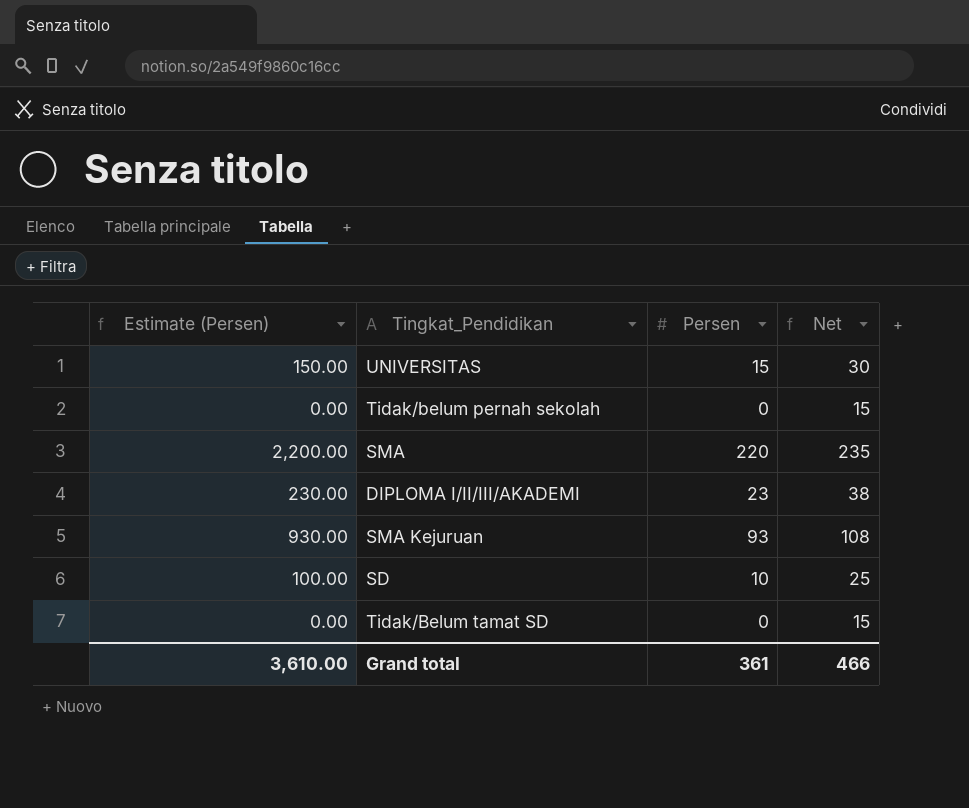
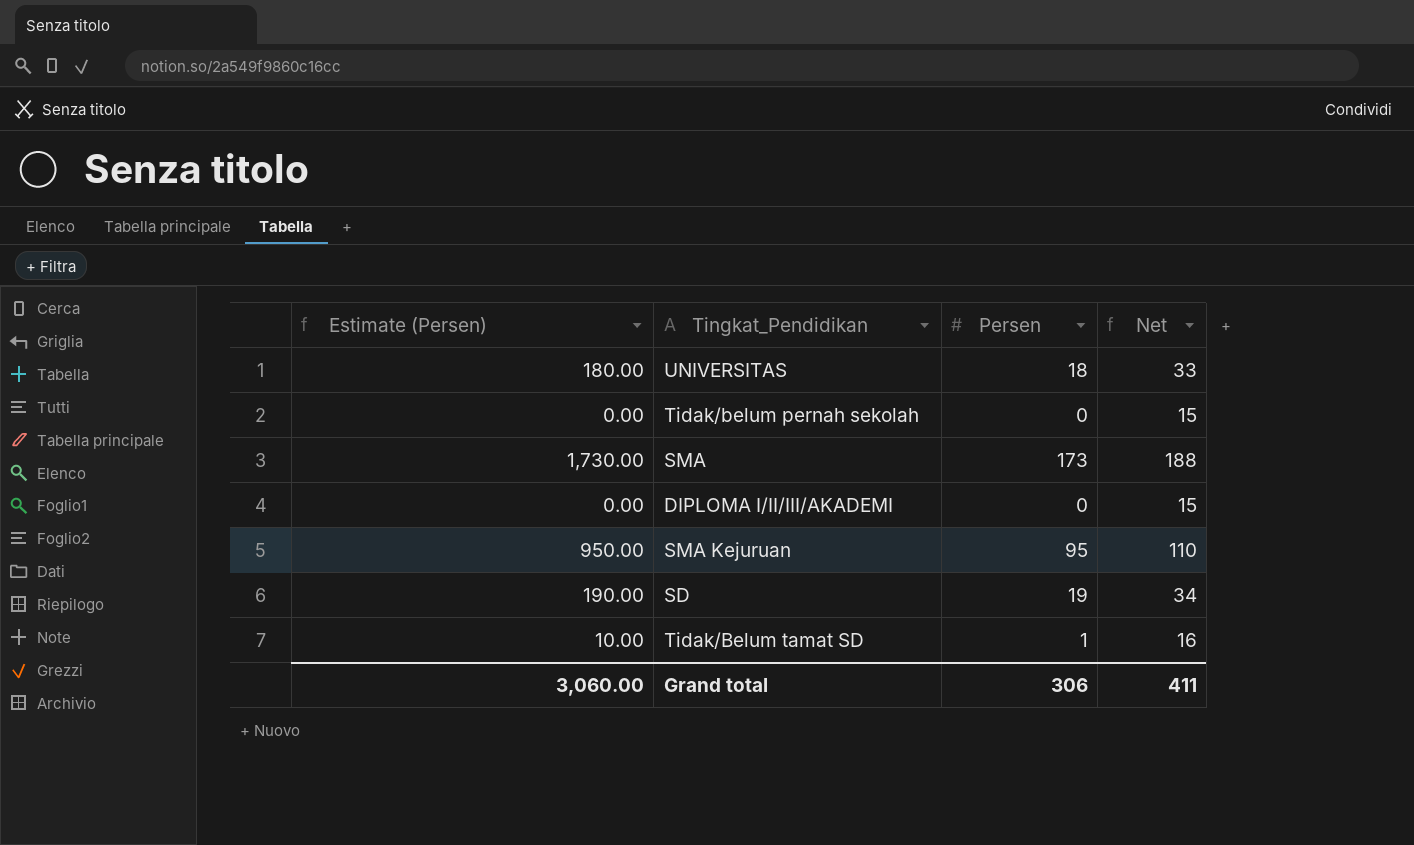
UNIVERSITAS | Estimate (Persen): 150.00 -> 180.00
UNIVERSITAS | Persen: 15 -> 18
UNIVERSITAS | Net: 30 -> 33
SMA | Estimate (Persen): 2,200.00 -> 1,730.00
SMA | Persen: 220 -> 173
SMA | Net: 235 -> 188
DIPLOMA I/II/III/AKADEMI | Estimate (Persen): 230.00 -> 0.00
DIPLOMA I/II/III/AKADEMI | Persen: 23 -> 0
DIPLOMA I/II/III/AKADEMI | Net: 38 -> 15
SMA Kejuruan | Estimate (Persen): 930.00 -> 950.00
SMA Kejuruan | Persen: 93 -> 95
SMA Kejuruan | Net: 108 -> 110
SD | Estimate (Persen): 100.00 -> 190.00
SD | Persen: 10 -> 19
SD | Net: 25 -> 34
Tidak/Belum tamat SD | Estimate (Persen): 0.00 -> 10.00
Tidak/Belum tamat SD | Persen: 0 -> 1
Tidak/Belum tamat SD | Net: 15 -> 16
Grand total | Estimate (Persen): 3,610.00 -> 3,060.00
Grand total | Persen: 361 -> 306
Grand total | Net: 466 -> 411

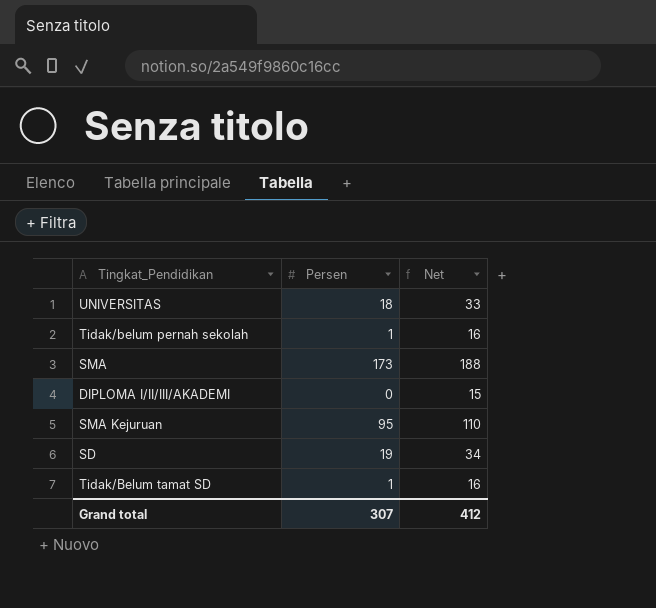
column Estimate (Persen) | formula: [Persen] * 10 -> none
Tidak/belum pernah sekolah | Persen: 0 -> 1
Tidak/belum pernah sekolah | Net: 15 -> 16
Grand total | Persen: 306 -> 307
Grand total | Net: 411 -> 412

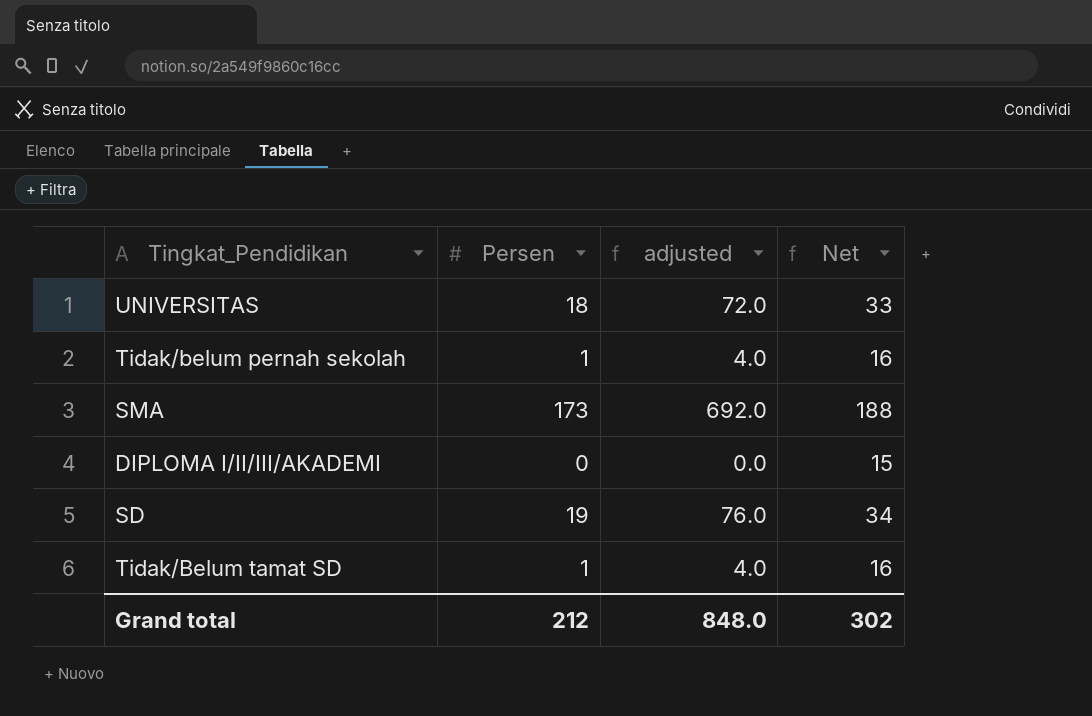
column adjusted | formula: none -> [Persen] * 4
row SMA Kejuruan: 95 | 110 -> none
Grand total | Persen: 307 -> 212
Grand total | Net: 412 -> 302

